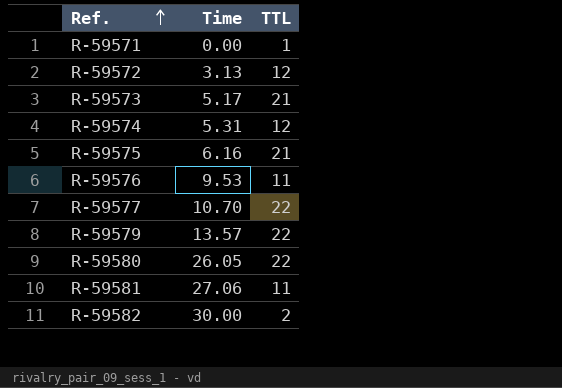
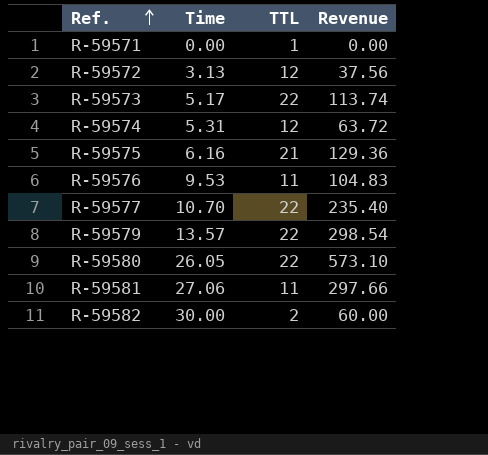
column Revenue | formula: none -> [Time] * [TTL]
R-59573 | TTL: 21 -> 22

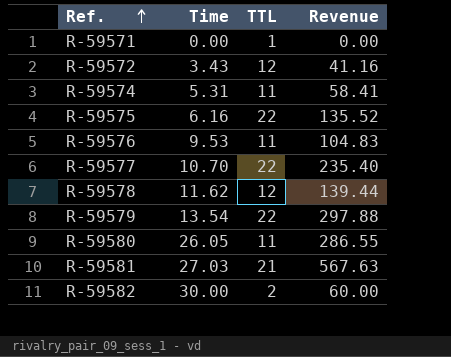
row R-59573: 5.17 | 22 | 113.74 -> none
R-59572 | Time: 3.13 -> 3.43
R-59572 | Revenue: 37.56 -> 41.16
R-59574 | TTL: 12 -> 11
R-59574 | Revenue: 63.72 -> 58.41
R-59575 | TTL: 21 -> 22
R-59575 | Revenue: 129.36 -> 135.52
row R-59578: none -> 11.62 | 12 | 139.44
R-59579 | Time: 13.57 -> 13.54
R-59579 | Revenue: 298.54 -> 297.88
R-59580 | TTL: 22 -> 11
R-59580 | Revenue: 573.10 -> 286.55
R-59581 | Time: 27.06 -> 27.03
R-59581 | TTL: 11 -> 21
R-59581 | Revenue: 297.66 -> 567.63

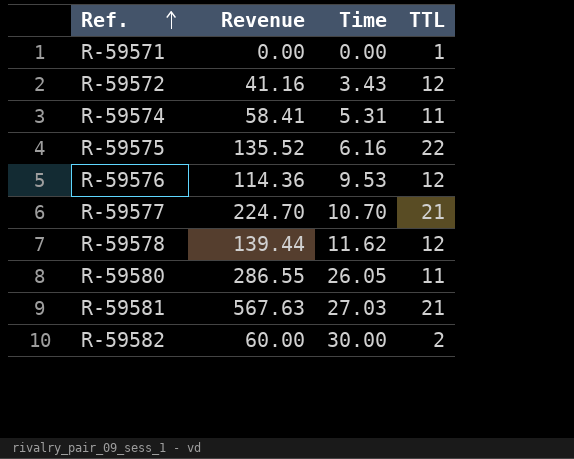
column Revenue | position: 4 -> 2
row R-59579: 13.54 | 22 | 297.88 -> none
R-59576 | Revenue: 104.83 -> 114.36
R-59576 | TTL: 11 -> 12
R-59577 | Revenue: 235.40 -> 224.70
R-59577 | TTL: 22 -> 21

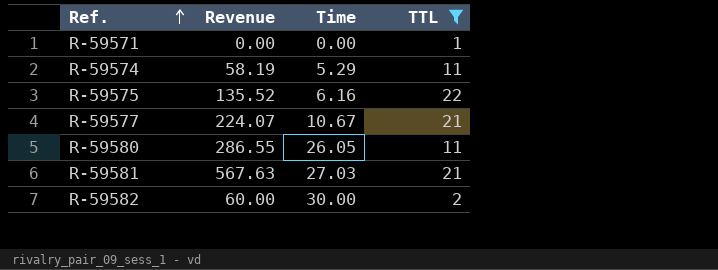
filter: none -> TTL != 12
R-59574 | Revenue: 58.41 -> 58.19
R-59574 | Time: 5.31 -> 5.29
R-59577 | Revenue: 224.70 -> 224.07
R-59577 | Time: 10.70 -> 10.67

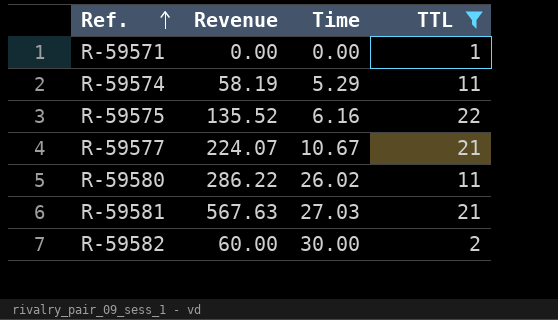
R-59580 | Revenue: 286.55 -> 286.22
R-59580 | Time: 26.05 -> 26.02

